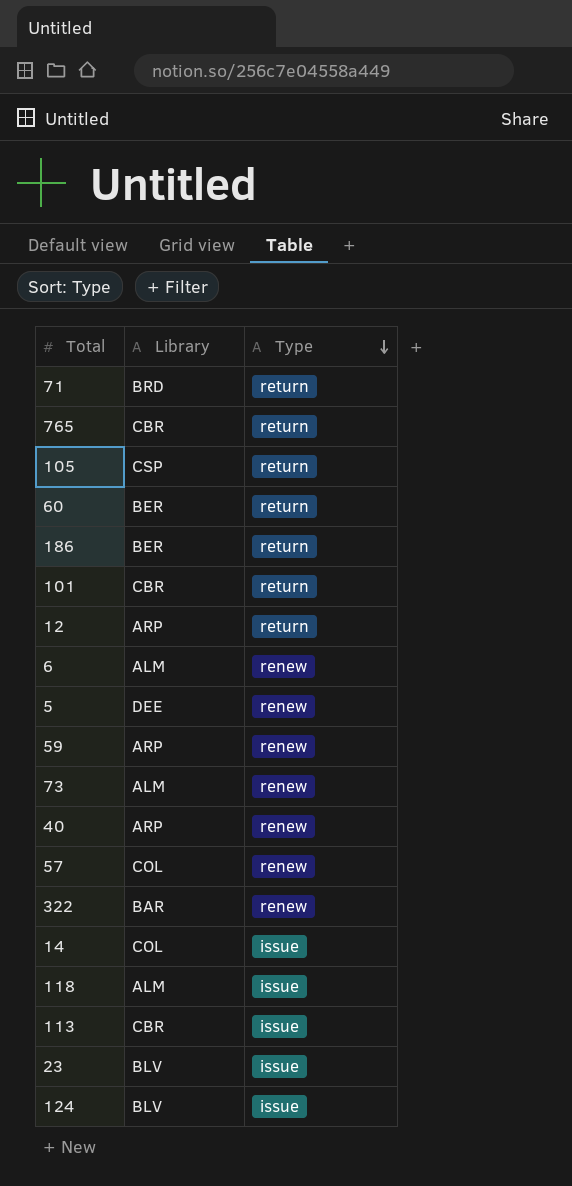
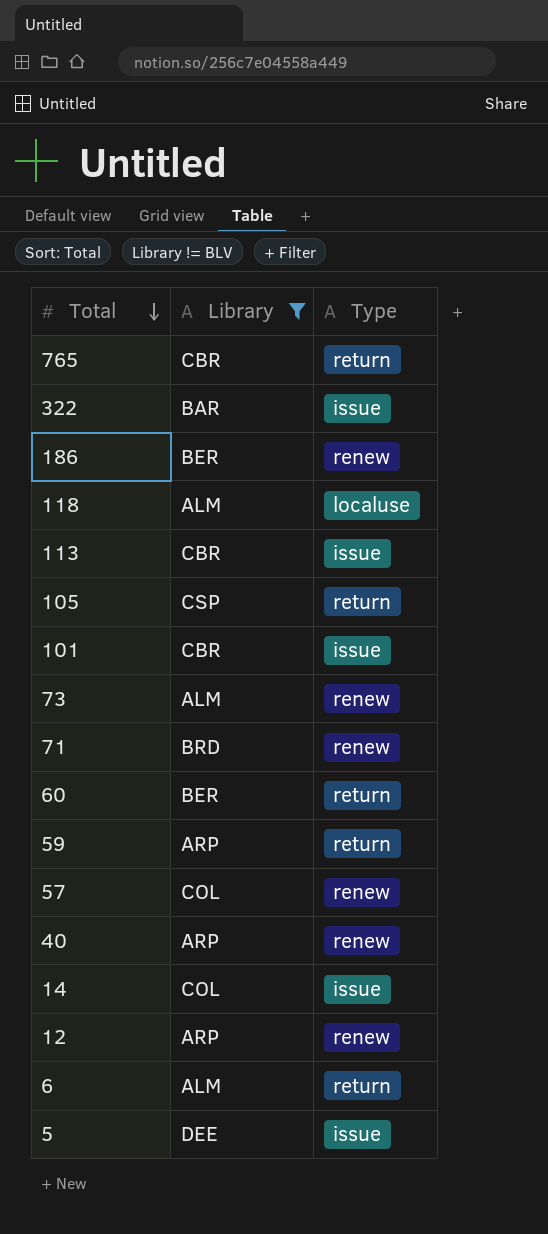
filter: none -> Library != BLV
row order: Type descending -> Total descending
322 | Type: renew -> issue
186 | Type: return -> renew
118 | Type: issue -> localuse
101 | Type: return -> issue
71 | Type: return -> renew
59 | Type: renew -> return
12 | Type: return -> renew
6 | Type: renew -> return
5 | Type: renew -> issue

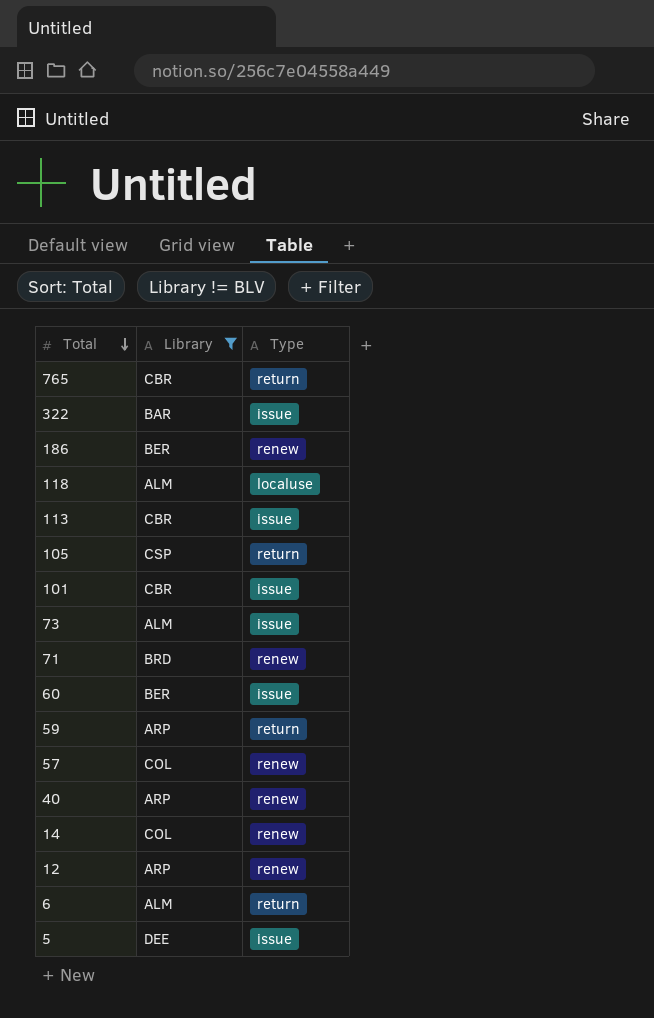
73 | Type: renew -> issue
60 | Type: return -> issue
14 | Type: issue -> renew

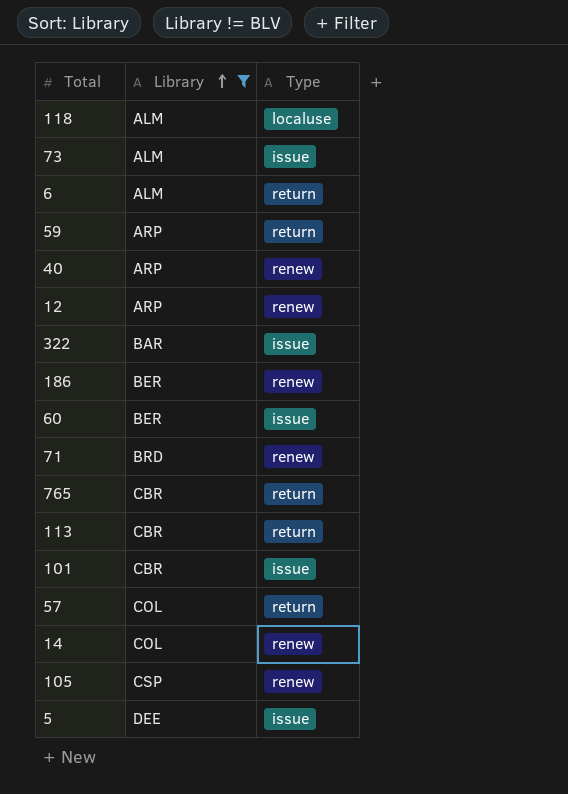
row order: Total descending -> Library ascending
113 | Type: issue -> return
57 | Type: renew -> return
105 | Type: return -> renew

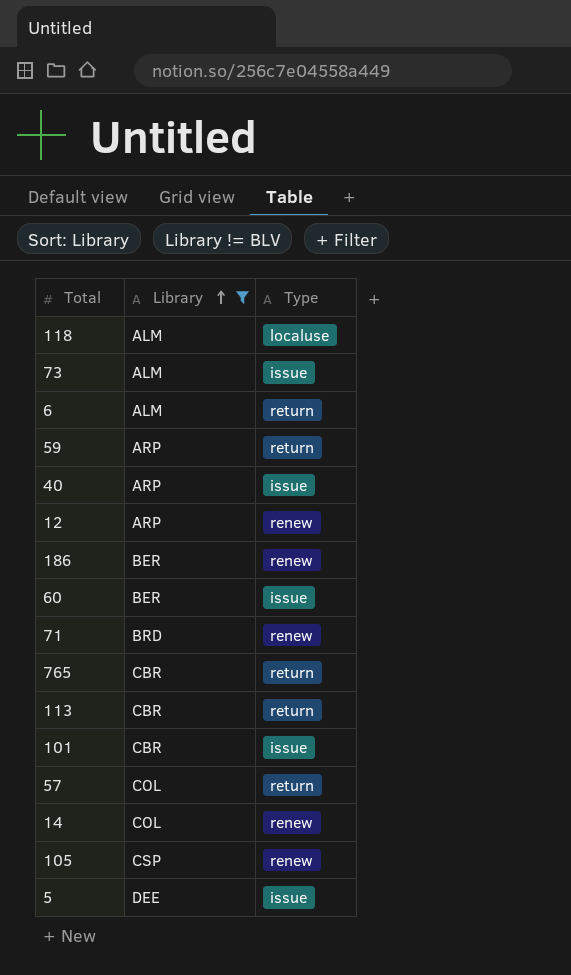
row 322: BAR | issue -> none
40 | Type: renew -> issue

